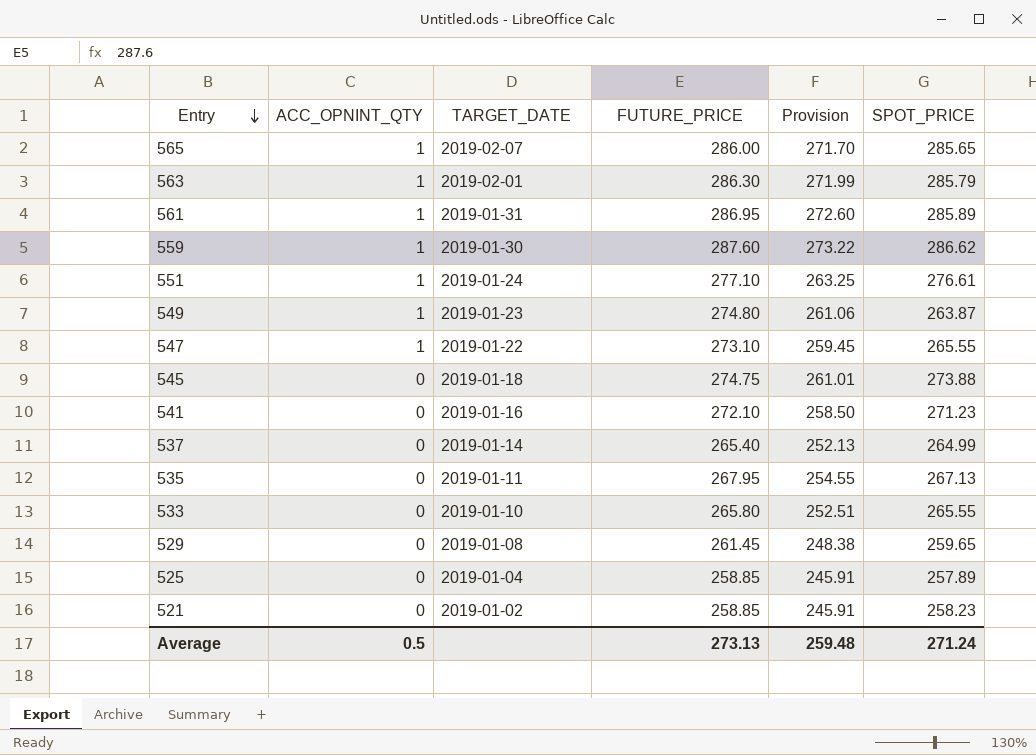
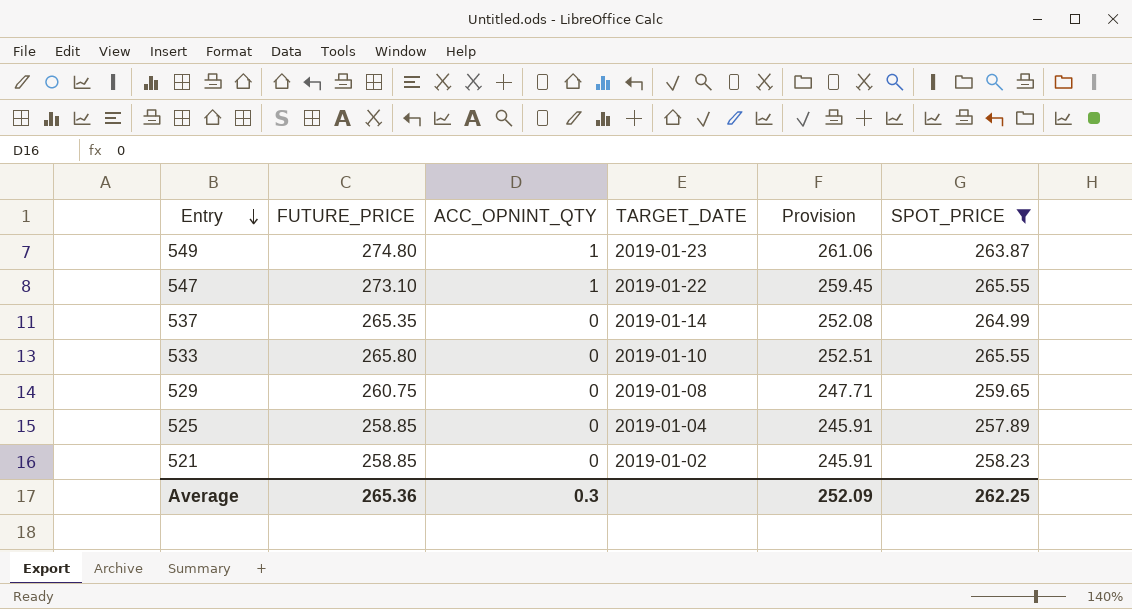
filter: none -> SPOT_PRICE <= 265.55
column FUTURE_PRICE | position: 4 -> 2
537 | FUTURE_PRICE: 265.40 -> 265.35
537 | Provision: 252.13 -> 252.08
529 | FUTURE_PRICE: 261.45 -> 260.75
529 | Provision: 248.38 -> 247.71
Average | FUTURE_PRICE: 273.13 -> 265.36
Average | ACC_OPNINT_QTY: 0.5 -> 0.3
Average | Provision: 259.48 -> 252.09
Average | SPOT_PRICE: 271.24 -> 262.25

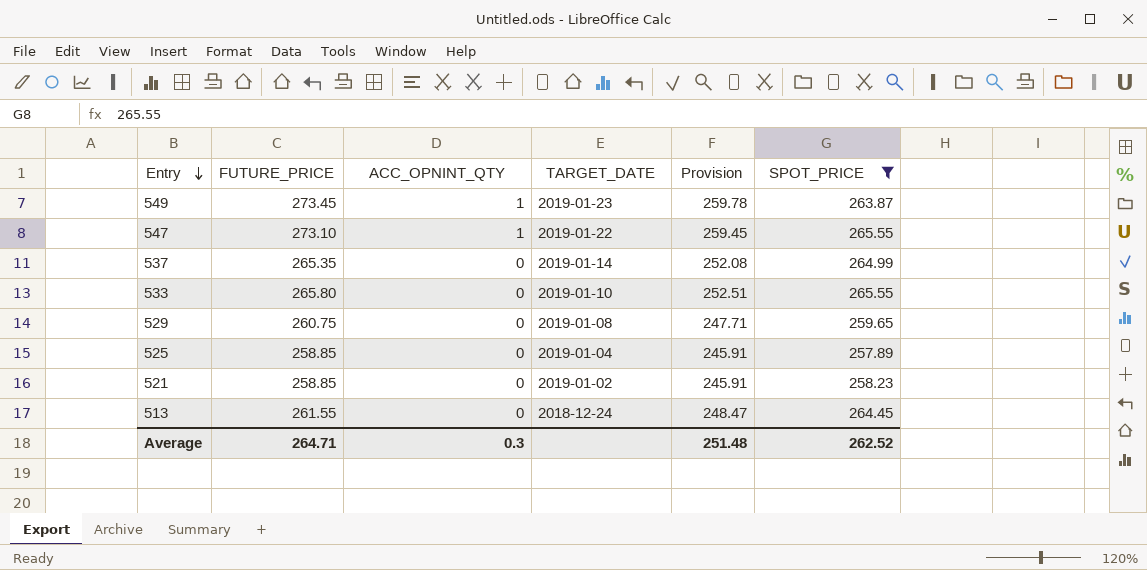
549 | FUTURE_PRICE: 274.80 -> 273.45
549 | Provision: 261.06 -> 259.78
row 513: none -> 261.55 | 0 | 2018-12-24 | 248.47 | 264.45
Average | FUTURE_PRICE: 265.36 -> 264.71
Average | Provision: 252.09 -> 251.48
Average | SPOT_PRICE: 262.25 -> 262.52

